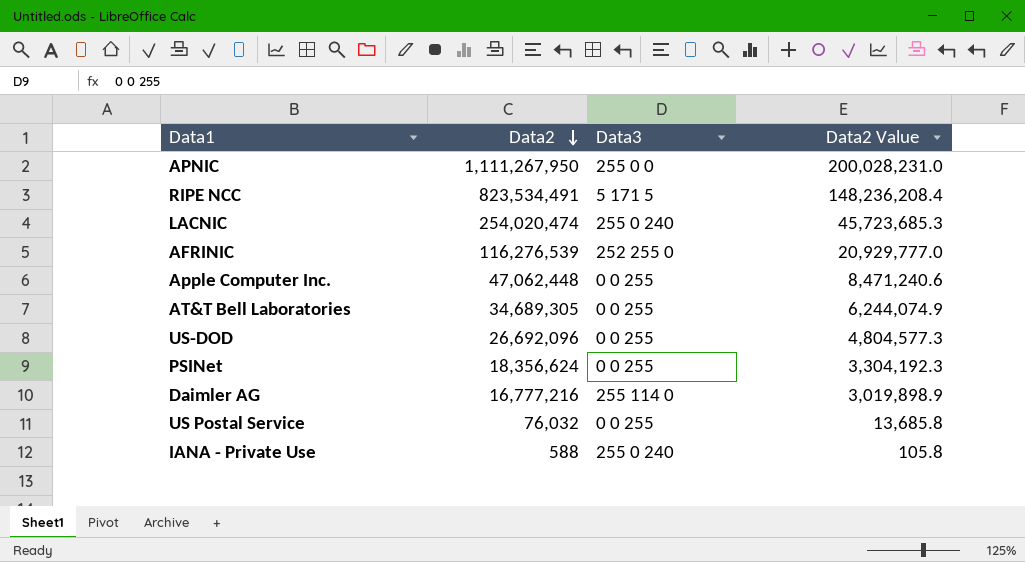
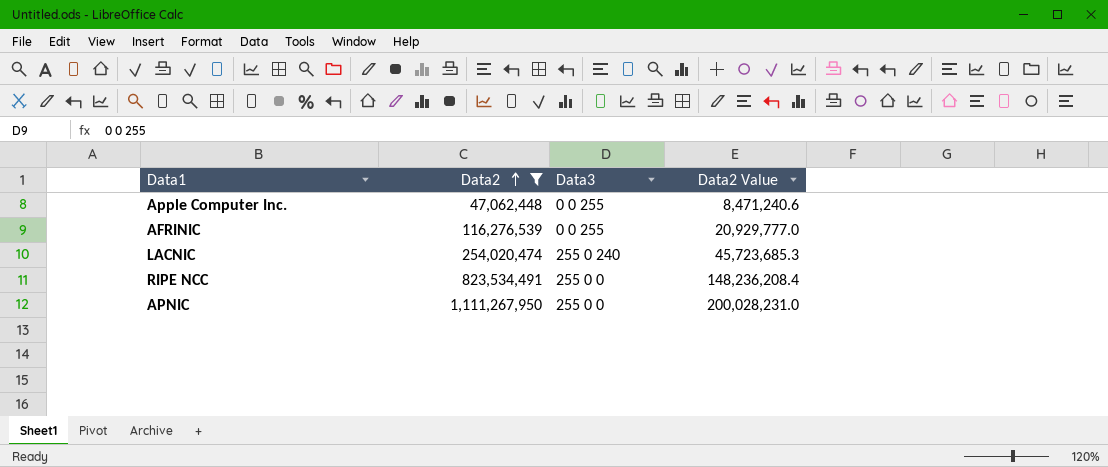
filter: none -> Data2 >= 47,062,448
row order: Data2 descending -> Data2 ascending
AFRINIC | Data3: 252 255 0 -> 0 0 255
RIPE NCC | Data3: 5 171 5 -> 255 0 0

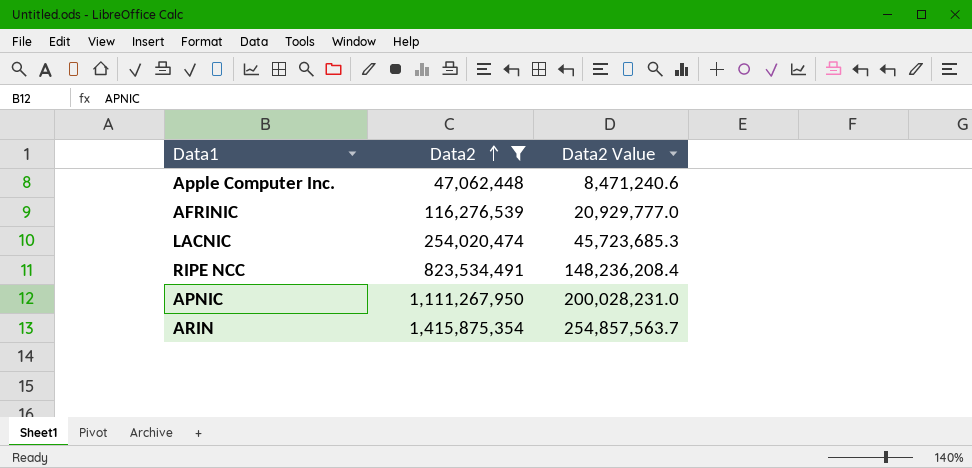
column Data3 | position: 3 -> none
row ARIN: none -> 1,415,875,354 | 254,857,563.7

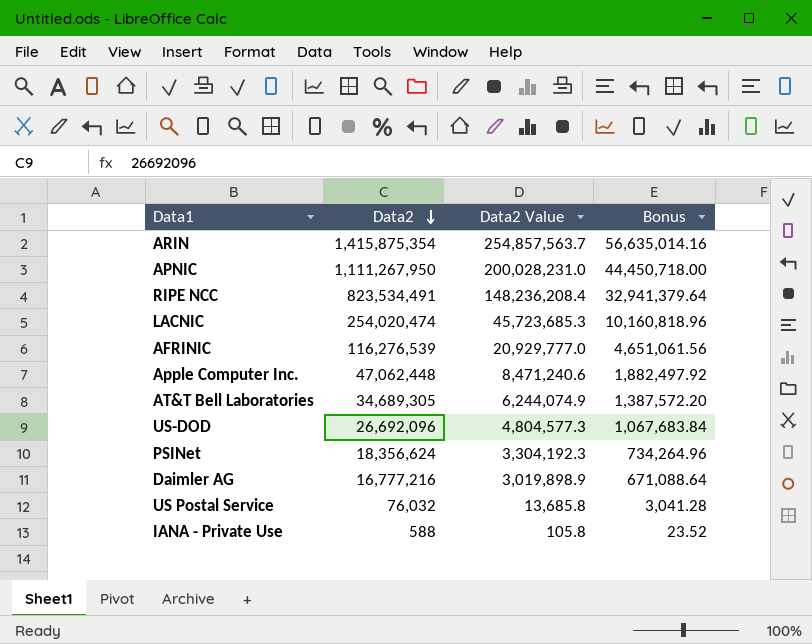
filter: Data2 >= 47,062,448 -> none
row order: Data2 ascending -> Data2 descending
column Bonus | formula: none -> [Data2] * 0.04

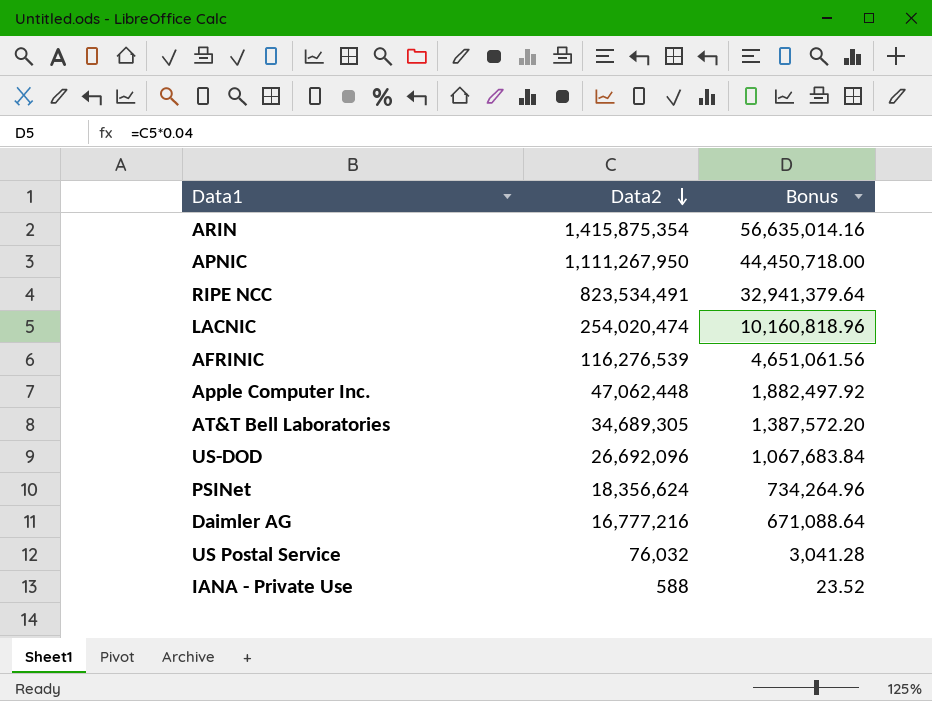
column Data2 Value | formula: [Data2] * 0.18 -> none

